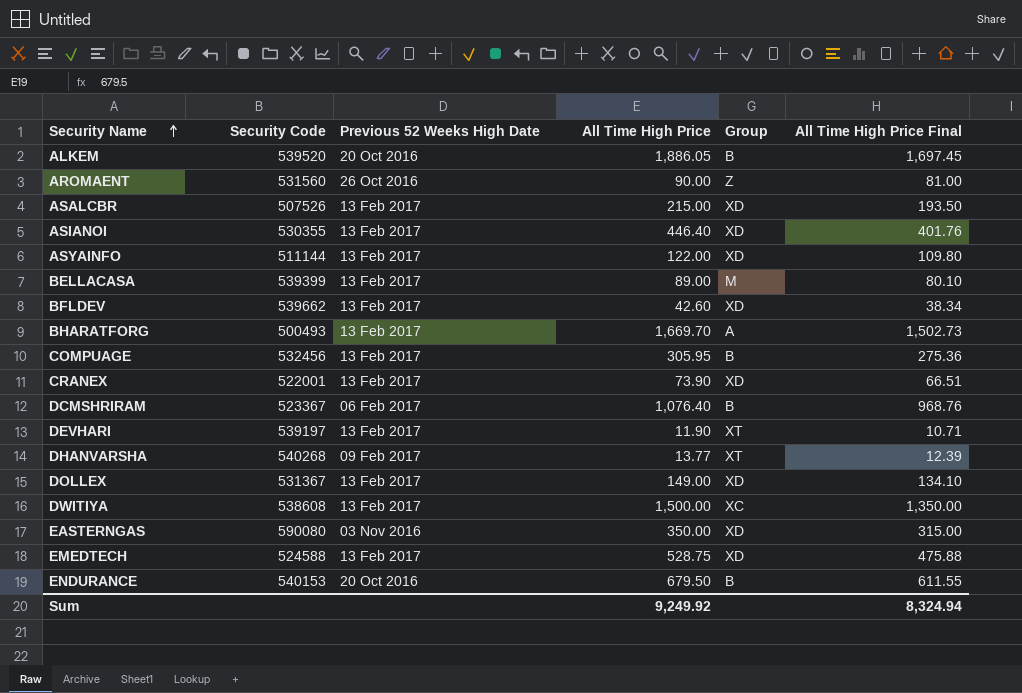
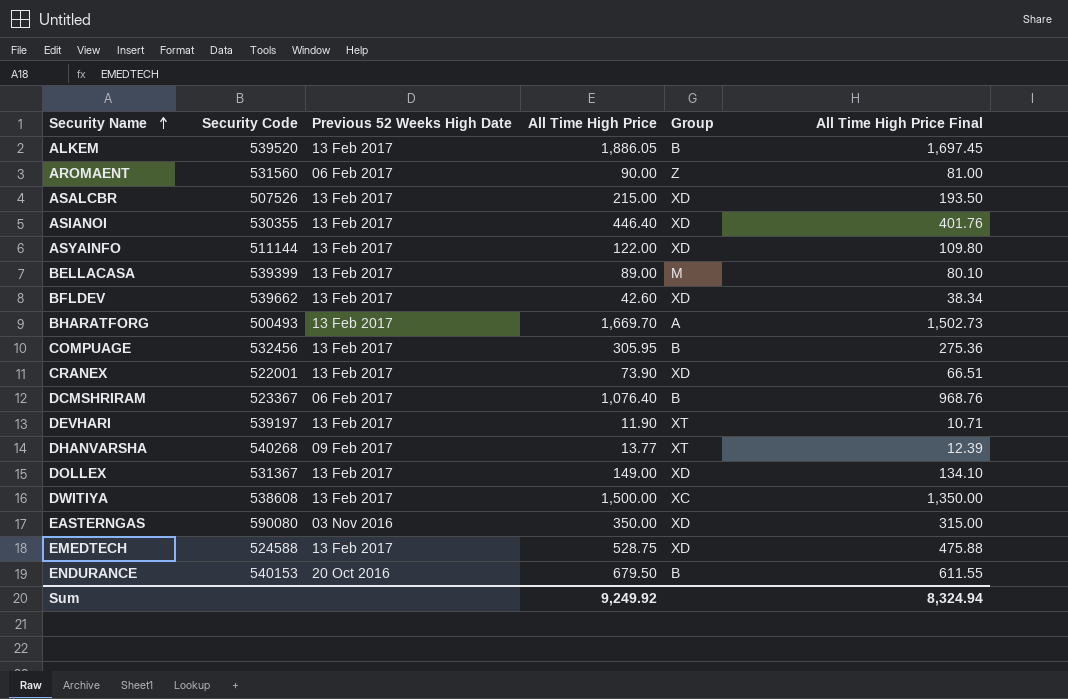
ALKEM | Previous 52 Weeks High Date: 20 Oct 2016 -> 13 Feb 2017
AROMAENT | Previous 52 Weeks High Date: 26 Oct 2016 -> 06 Feb 2017

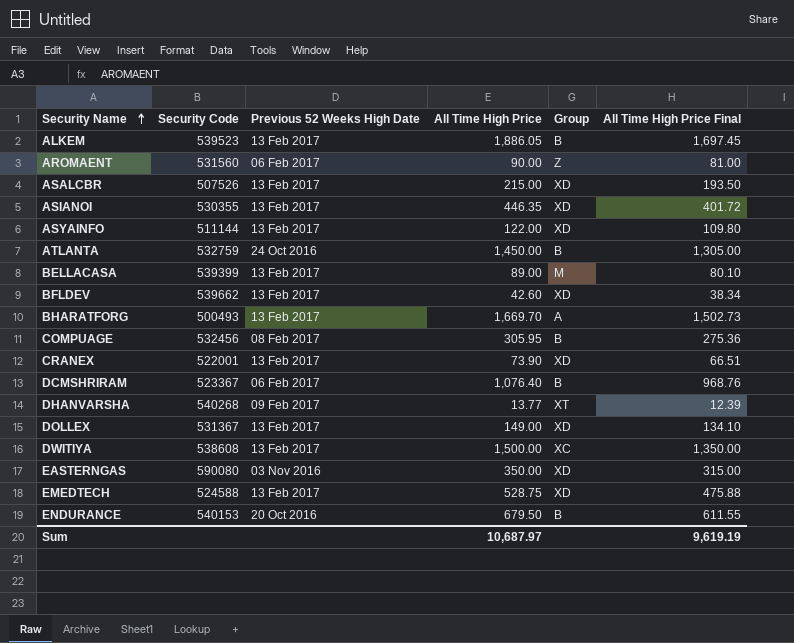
row DEVHARI: 539197 | 13 Feb 2017 | 11.90 | XT | 10.71 -> none
ALKEM | Security Code: 539520 -> 539523
ASIANOI | All Time High Price: 446.40 -> 446.35
ASIANOI | All Time High Price Final: 401.76 -> 401.72
row ATLANTA: none -> 532759 | 24 Oct 2016 | 1,450.00 | B | 1,305.00
COMPUAGE | Previous 52 Weeks High Date: 13 Feb 2017 -> 08 Feb 2017
Sum | All Time High Price: 9,249.92 -> 10,687.97
Sum | All Time High Price Final: 8,324.94 -> 9,619.19

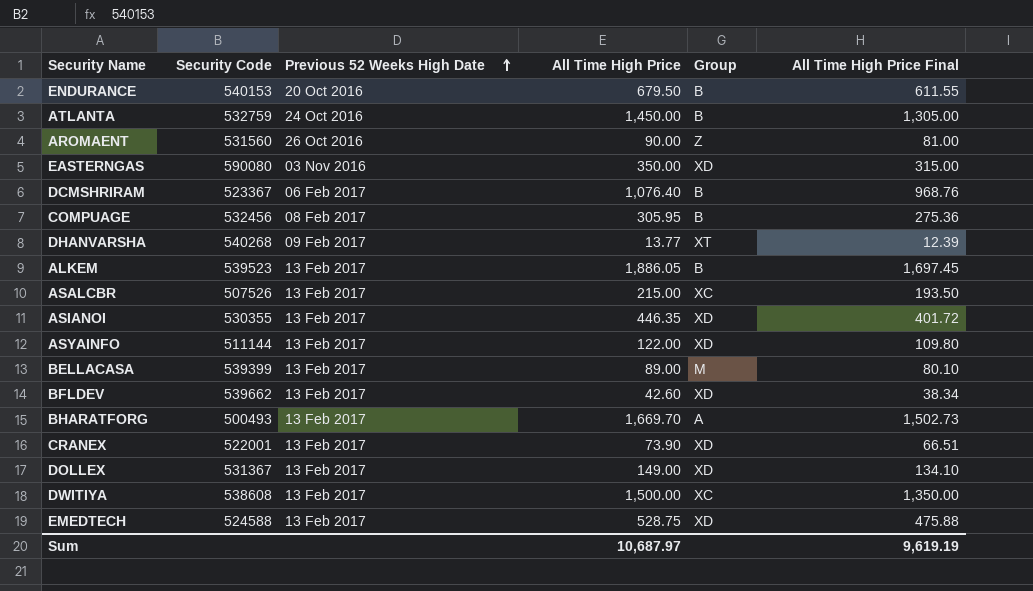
row order: Security Name ascending -> Previous 52 Weeks High Date ascending
AROMAENT | Previous 52 Weeks High Date: 06 Feb 2017 -> 26 Oct 2016
ASALCBR | Group: XD -> XC

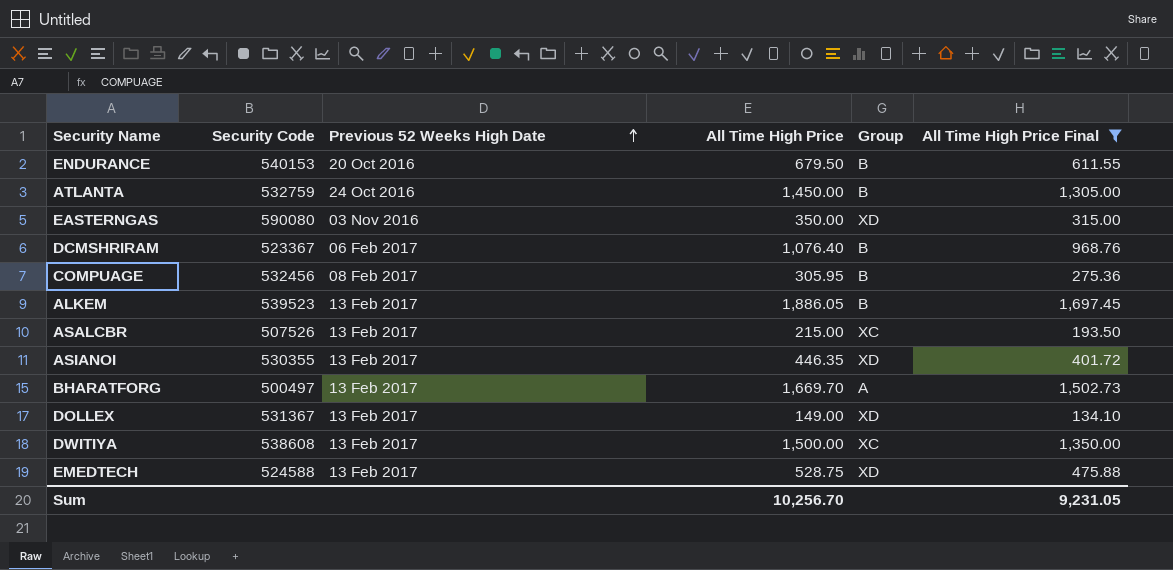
filter: none -> All Time High Price Final >= 134.10
BHARATFORG | Security Code: 500493 -> 500497
Sum | All Time High Price: 10,687.97 -> 10,256.70
Sum | All Time High Price Final: 9,619.19 -> 9,231.05

